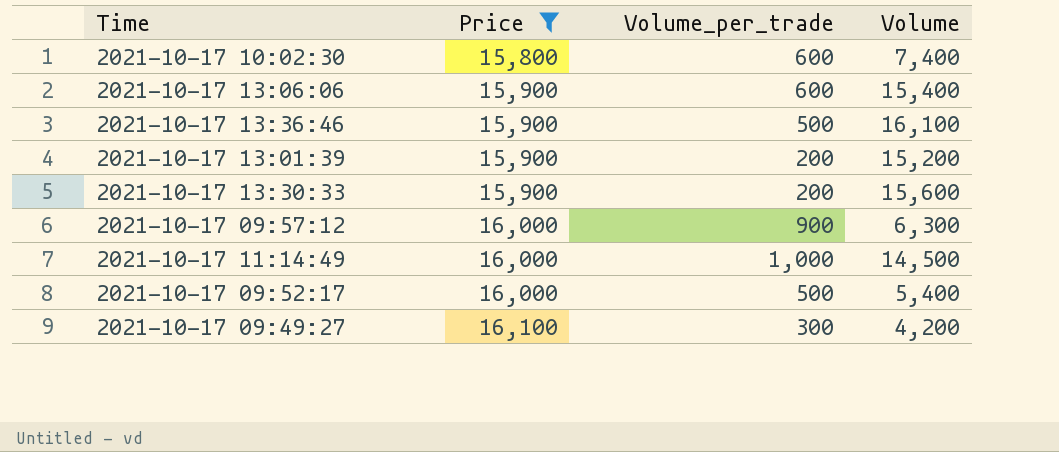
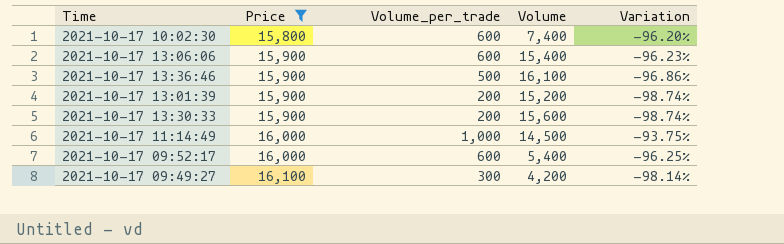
column Variation | formula: none -> ([Volume_per_trade] - [Price]) / [Price]
row 2021-10-17 09:57:12: 16,000 | 900 | 6,300 -> none
2021-10-17 09:52:17 | Volume_per_trade: 500 -> 600

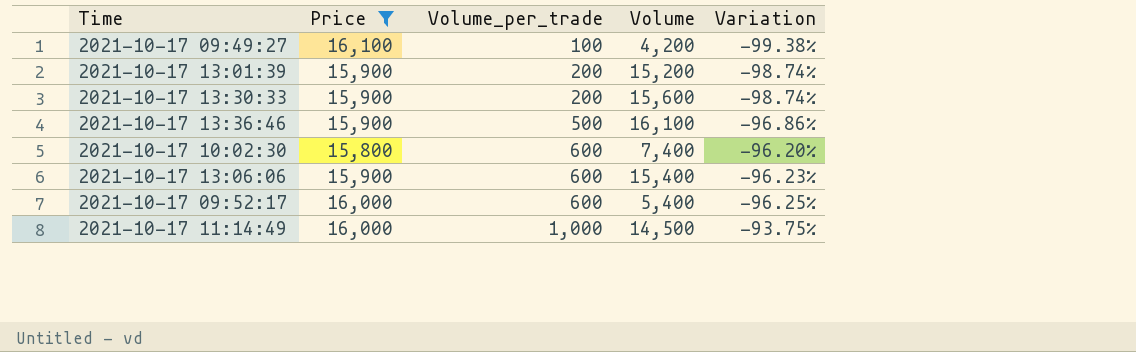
row order: Price ascending -> Volume_per_trade ascending
2021-10-17 09:49:27 | Volume_per_trade: 300 -> 100
2021-10-17 09:49:27 | Variation: -98.14% -> -99.38%

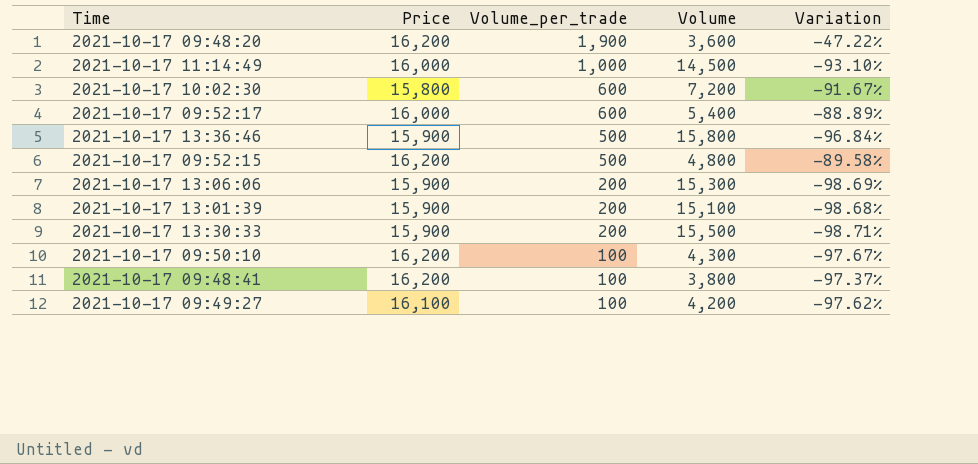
filter: Price != 16,200 -> none
row order: Volume_per_trade ascending -> Volume_per_trade descending
column Variation | formula: ([Volume_per_trade] - [Price]) / [Price] -> ([Volume_per_trade] - [Volume]) / [Volume]
2021-10-17 10:02:30 | Volume: 7,400 -> 7,200
2021-10-17 13:36:46 | Volume: 16,100 -> 15,800
2021-10-17 13:06:06 | Volume_per_trade: 600 -> 200
2021-10-17 13:06:06 | Volume: 15,400 -> 15,300
2021-10-17 13:01:39 | Volume: 15,200 -> 15,100
2021-10-17 13:30:33 | Volume: 15,600 -> 15,500

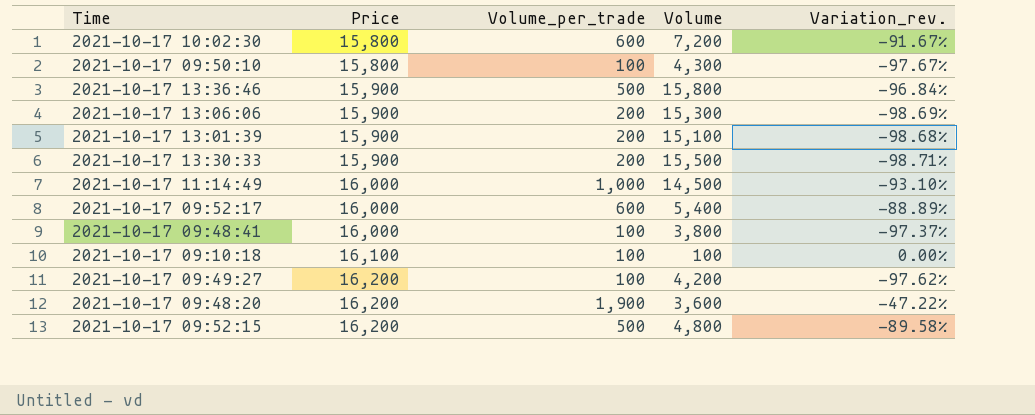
row order: Volume_per_trade descending -> Price ascending
column name: Variation -> Variation_rev.
2021-10-17 09:50:10 | Price: 16,200 -> 15,800
2021-10-17 09:48:41 | Price: 16,200 -> 16,000
row 2021-10-17 09:10:18: none -> 16,100 | 100 | 100 | 0.00%
2021-10-17 09:49:27 | Price: 16,100 -> 16,200

